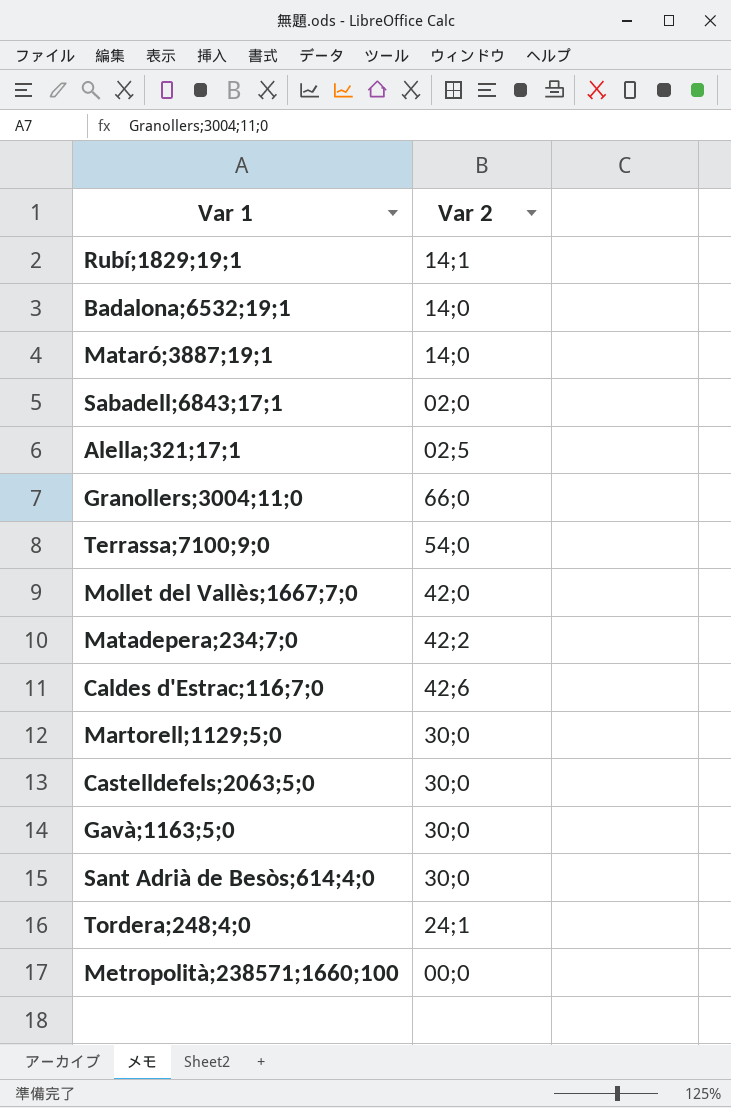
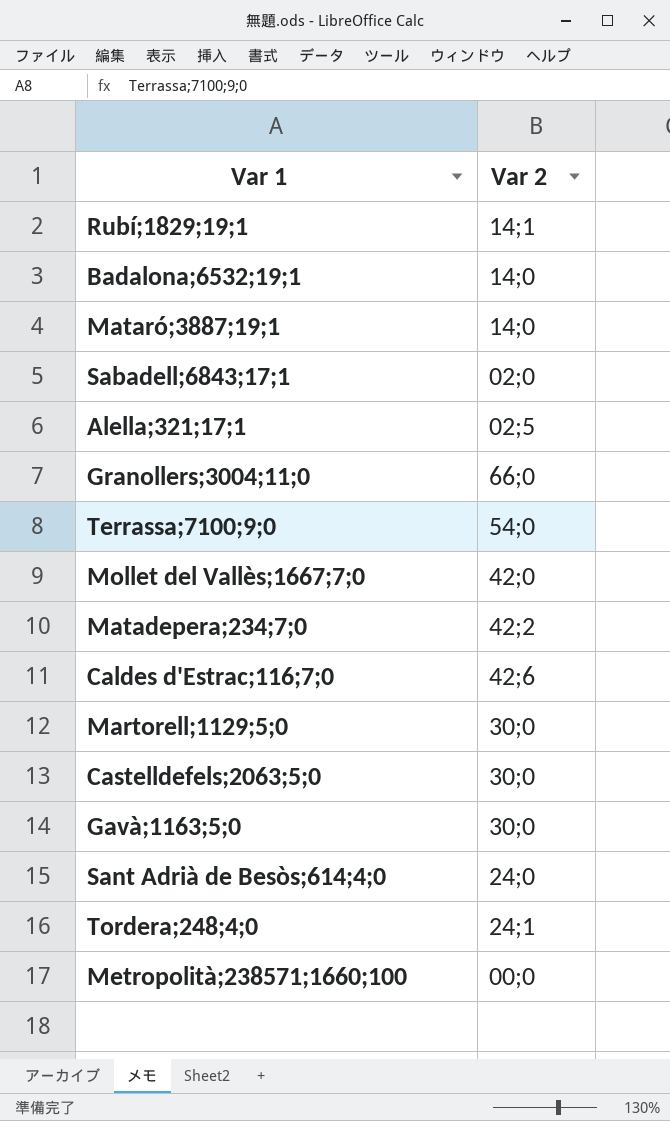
Sant Adrià de Besòs;614;4;0 | Var 2: 30;0 -> 24;0

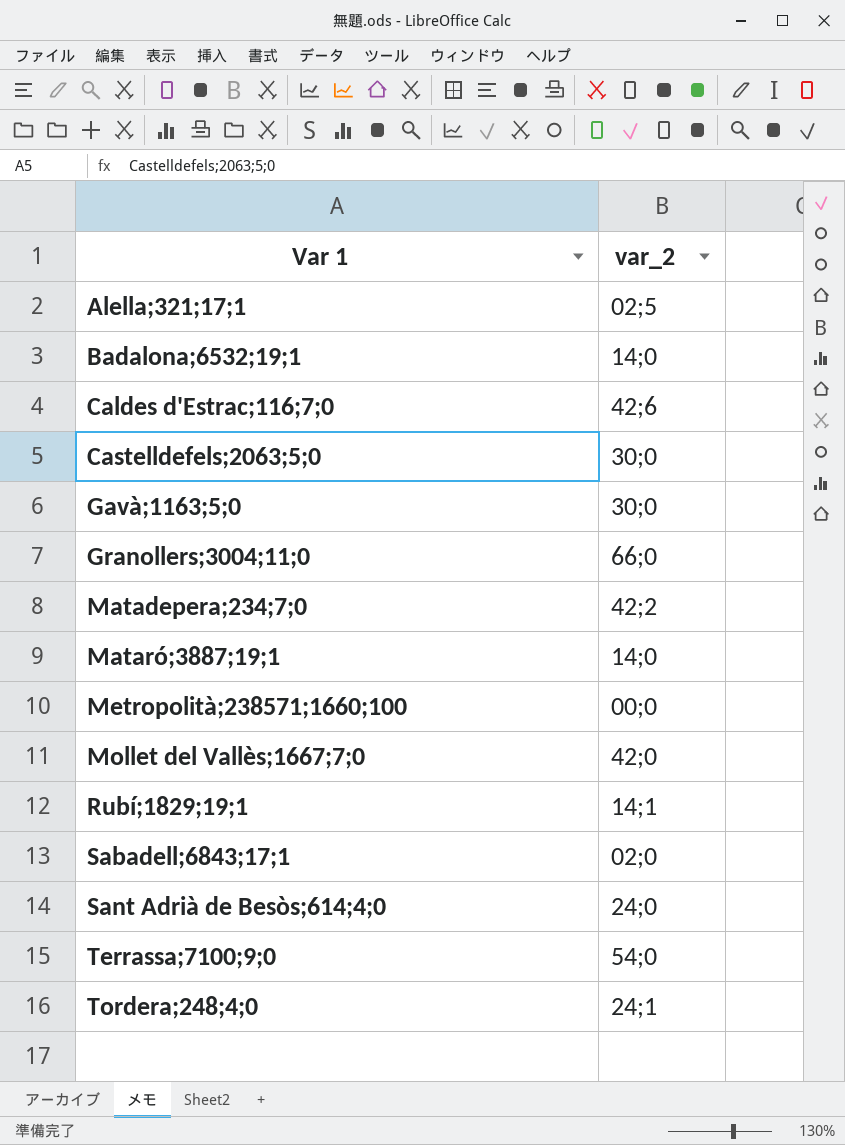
row order: none -> Var 1 ascending
column name: Var 2 -> var_2
row Martorell;1129;5;0: 30;0 -> none

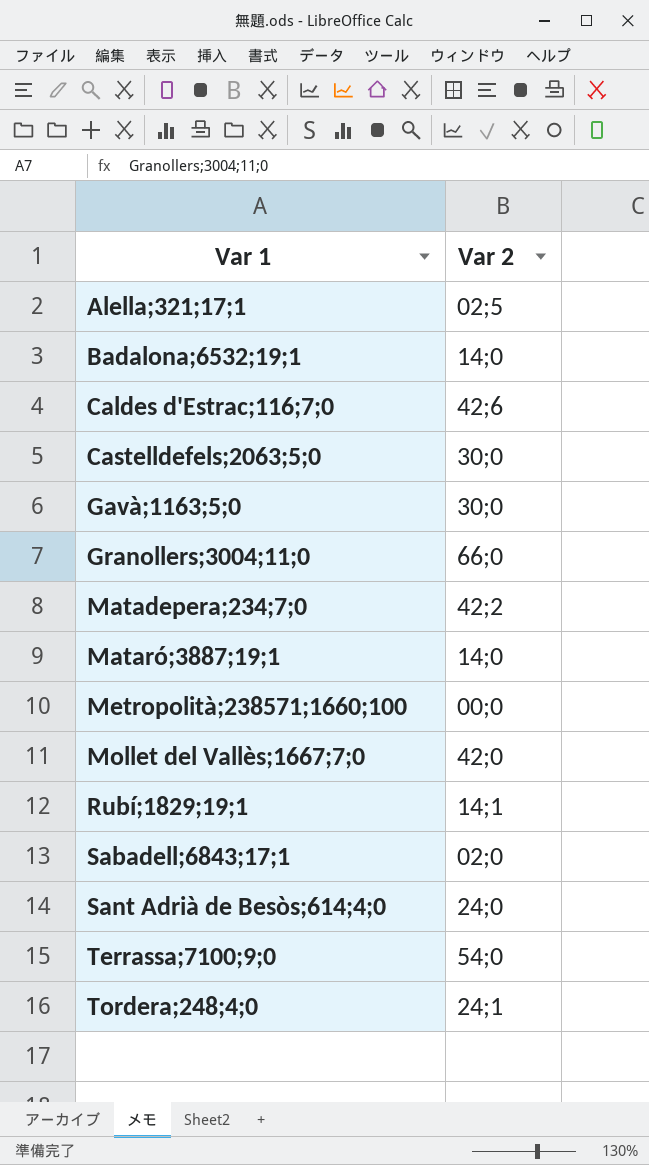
column name: var_2 -> Var 2

